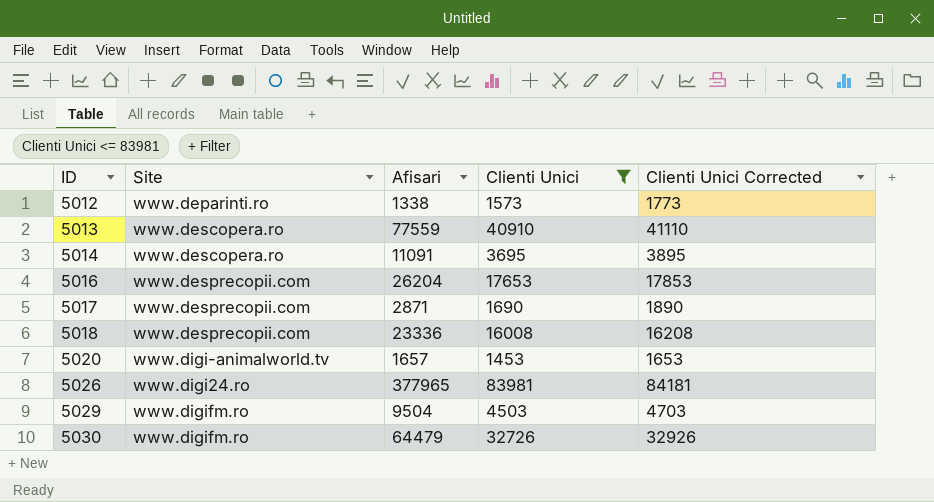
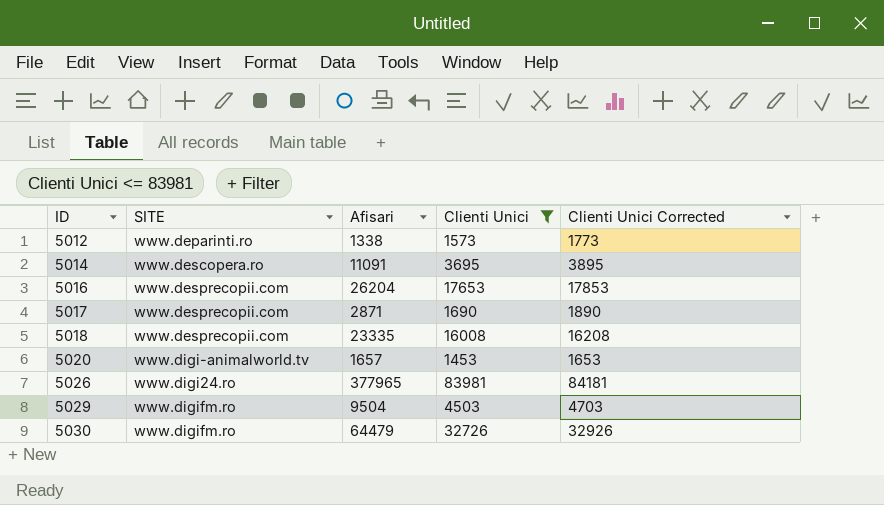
column name: Site -> SITE
row 5013: www.descopera.ro | 77559 | 40910 | 41110 -> none
5018 | Afisari: 23336 -> 23335

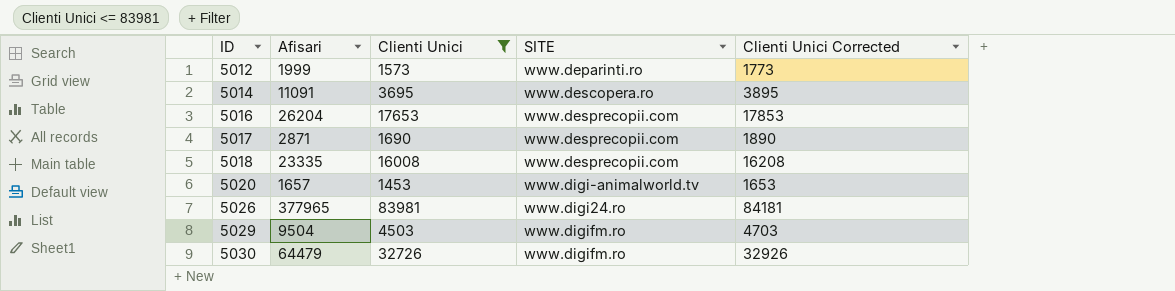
column SITE | position: 2 -> 4
5012 | Afisari: 1338 -> 1999

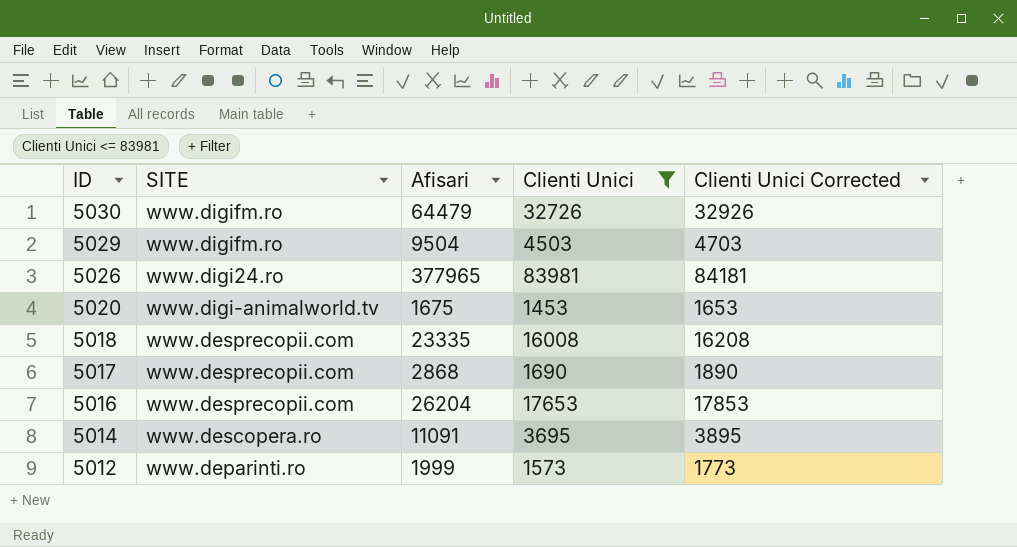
row order: ID ascending -> ID descending
column SITE | position: 4 -> 2
5020 | Afisari: 1657 -> 1675
5017 | Afisari: 2871 -> 2868

